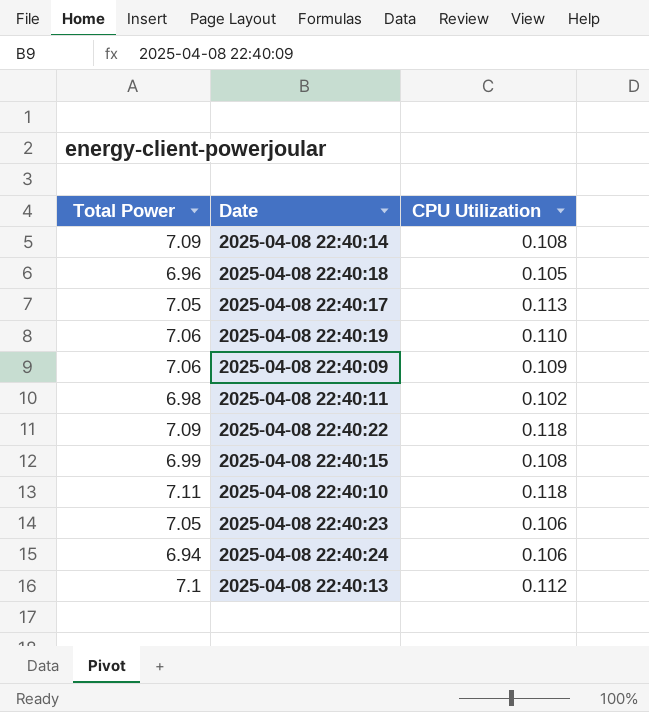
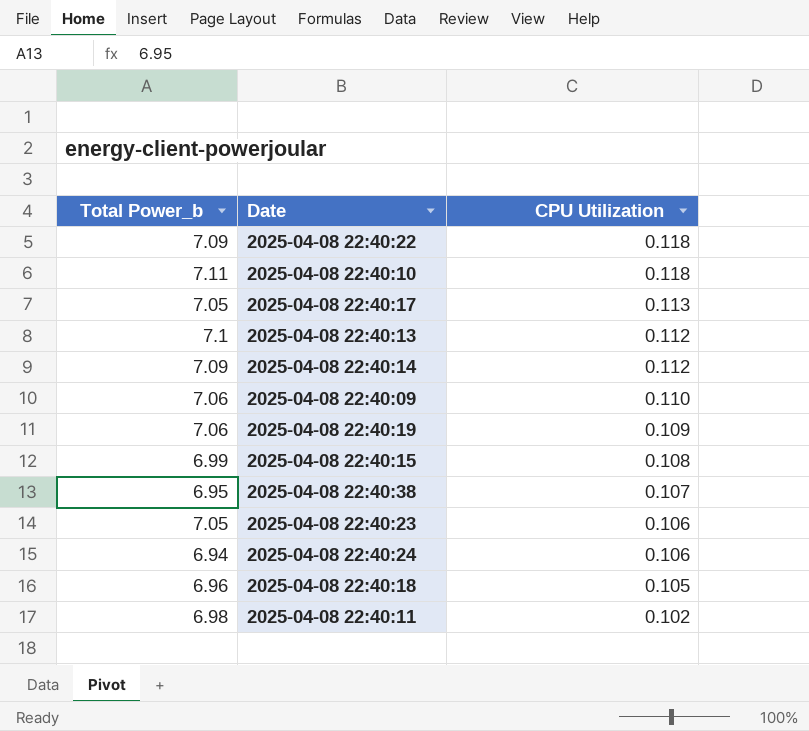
row order: none -> CPU Utilization descending
column name: Total Power -> Total Power_b
2025-04-08 22:40:14 | CPU Utilization: 0.108 -> 0.112
2025-04-08 22:40:09 | CPU Utilization: 0.109 -> 0.110
2025-04-08 22:40:19 | CPU Utilization: 0.110 -> 0.109
row 2025-04-08 22:40:38: none -> 6.95 | 0.107

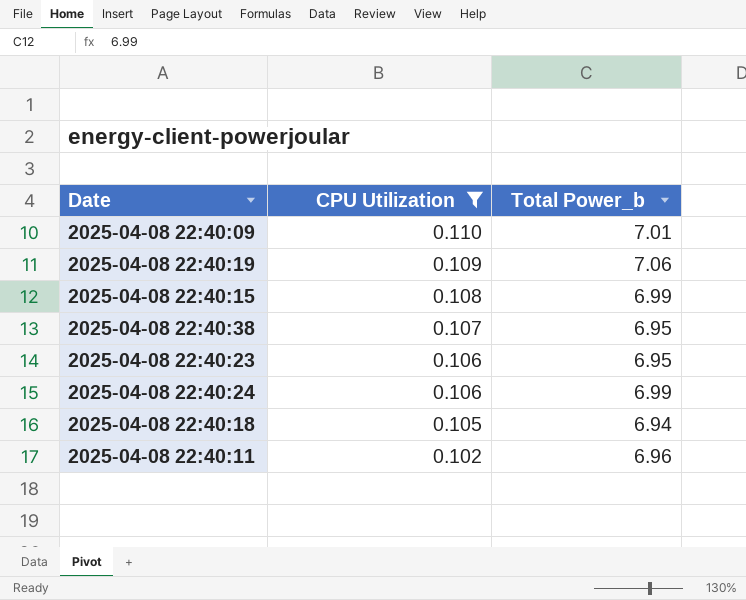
filter: none -> CPU Utilization <= 0.110
column Total Power_b | position: 1 -> 3
2025-04-08 22:40:09 | Total Power_b: 7.06 -> 7.01
2025-04-08 22:40:23 | Total Power_b: 7.05 -> 6.95
2025-04-08 22:40:24 | Total Power_b: 6.94 -> 6.99
2025-04-08 22:40:18 | Total Power_b: 6.96 -> 6.94
2025-04-08 22:40:11 | Total Power_b: 6.98 -> 6.96

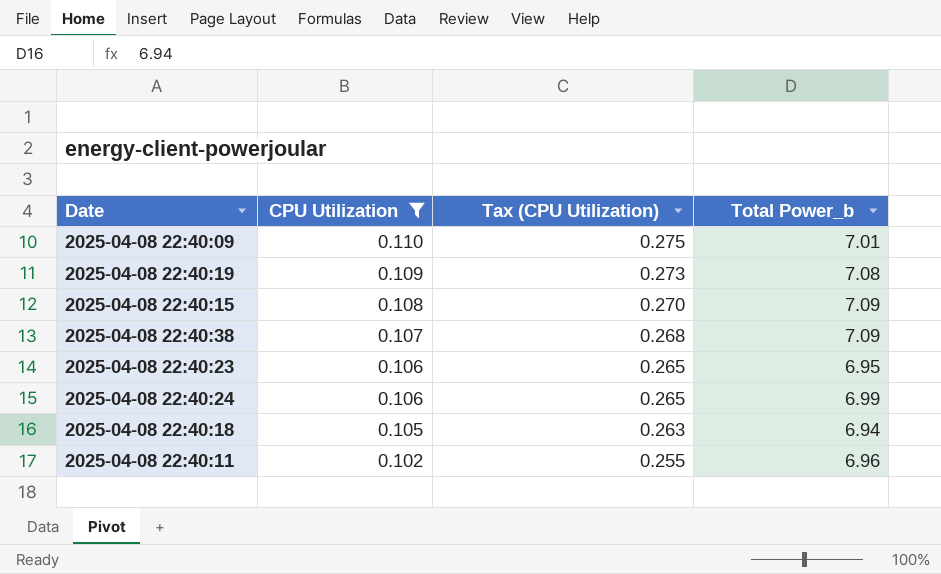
column Tax (CPU Utilization) | formula: none -> [CPU Utilization] * 2.5
2025-04-08 22:40:19 | Total Power_b: 7.06 -> 7.08
2025-04-08 22:40:15 | Total Power_b: 6.99 -> 7.09
2025-04-08 22:40:38 | Total Power_b: 6.95 -> 7.09

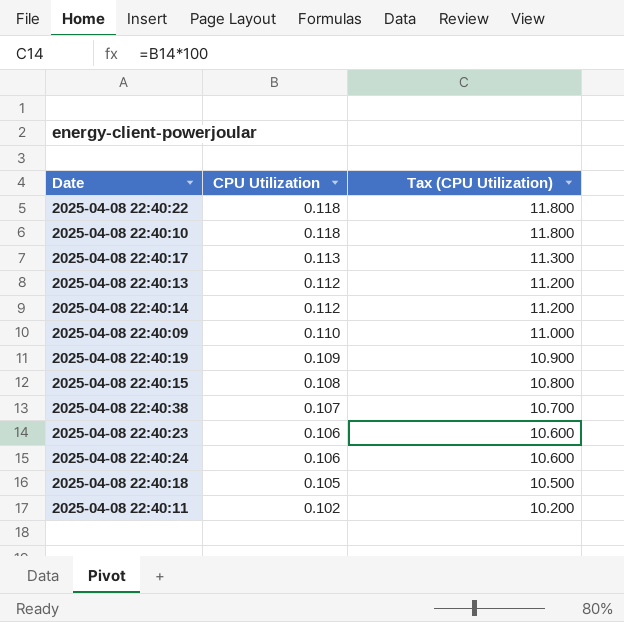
filter: CPU Utilization <= 0.110 -> none
column Total Power_b | position: 4 -> none
column Tax (CPU Utilization) | formula: [CPU Utilization] * 2.5 -> [CPU Utilization] * 100

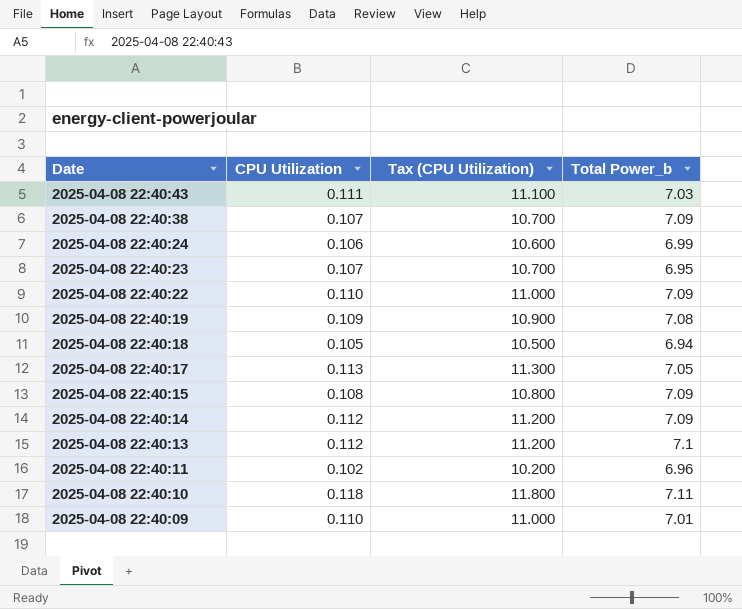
row order: CPU Utilization descending -> Date descending
column Total Power_b | position: none -> 4
row 2025-04-08 22:40:43: none -> 0.111 | 11.100 | 7.03
2025-04-08 22:40:23 | CPU Utilization: 0.106 -> 0.107
2025-04-08 22:40:23 | Tax (CPU Utilization): 10.600 -> 10.700
2025-04-08 22:40:22 | CPU Utilization: 0.118 -> 0.110
2025-04-08 22:40:22 | Tax (CPU Utilization): 11.800 -> 11.000

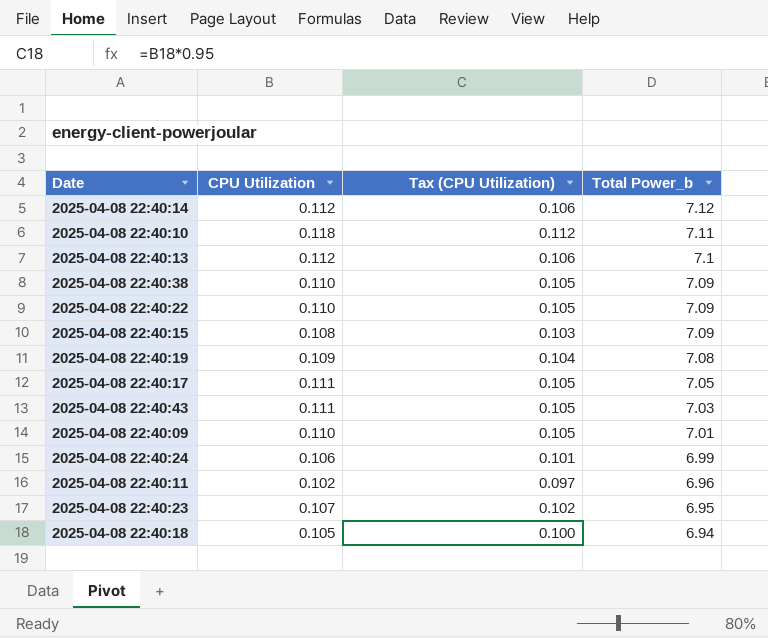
row order: Date descending -> Total Power_b descending
column Tax (CPU Utilization) | formula: [CPU Utilization] * 100 -> [CPU Utilization] * 0.95
2025-04-08 22:40:14 | Total Power_b: 7.09 -> 7.12
2025-04-08 22:40:38 | CPU Utilization: 0.107 -> 0.110
2025-04-08 22:40:17 | CPU Utilization: 0.113 -> 0.111

